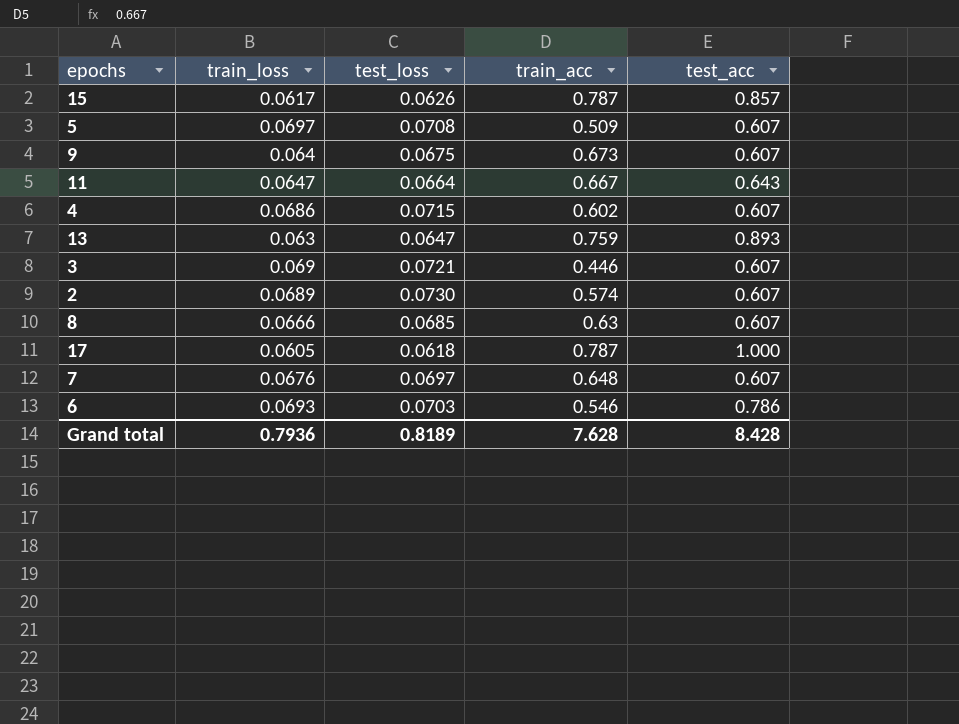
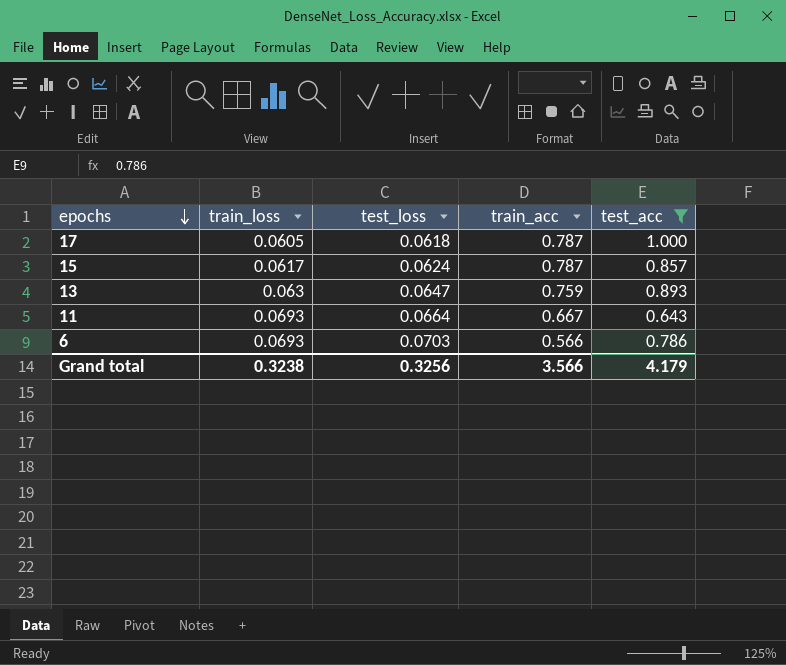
filter: none -> test_acc != 0.607
row order: none -> epochs descending
15 | test_loss: 0.0626 -> 0.0624
11 | train_loss: 0.0647 -> 0.0693
6 | train_acc: 0.546 -> 0.566
Grand total | train_loss: 0.7936 -> 0.3238
Grand total | test_loss: 0.8189 -> 0.3256
Grand total | train_acc: 7.628 -> 3.566
Grand total | test_acc: 8.428 -> 4.179

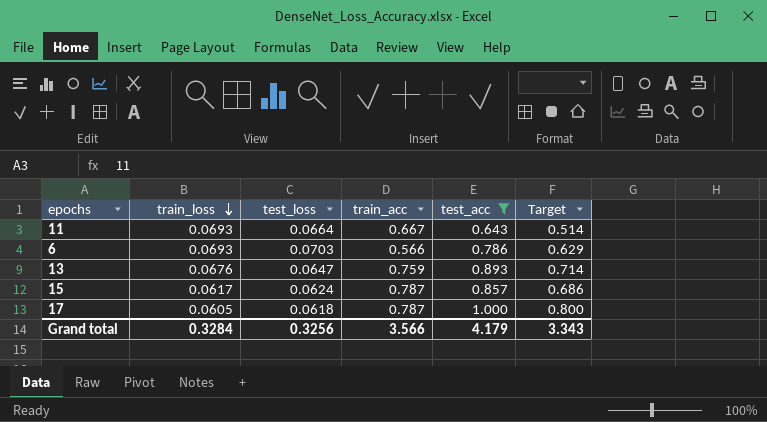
row order: epochs descending -> train_loss descending
column Target | formula: none -> [test_acc] * 0.8
13 | train_loss: 0.063 -> 0.0676
Grand total | train_loss: 0.3238 -> 0.3284

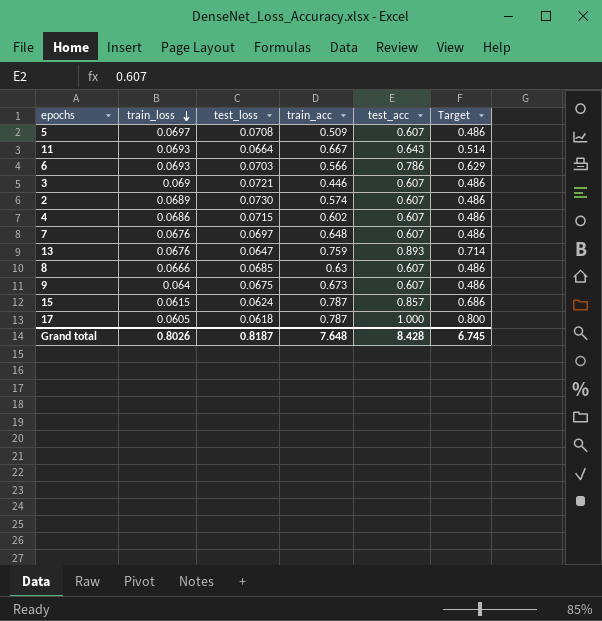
filter: test_acc != 0.607 -> none
15 | train_loss: 0.0617 -> 0.0615
Grand total | train_loss: 0.3284 -> 0.8026
Grand total | test_loss: 0.3256 -> 0.8187
Grand total | train_acc: 3.566 -> 7.648
Grand total | test_acc: 4.179 -> 8.428
Grand total | Target: 3.343 -> 6.745

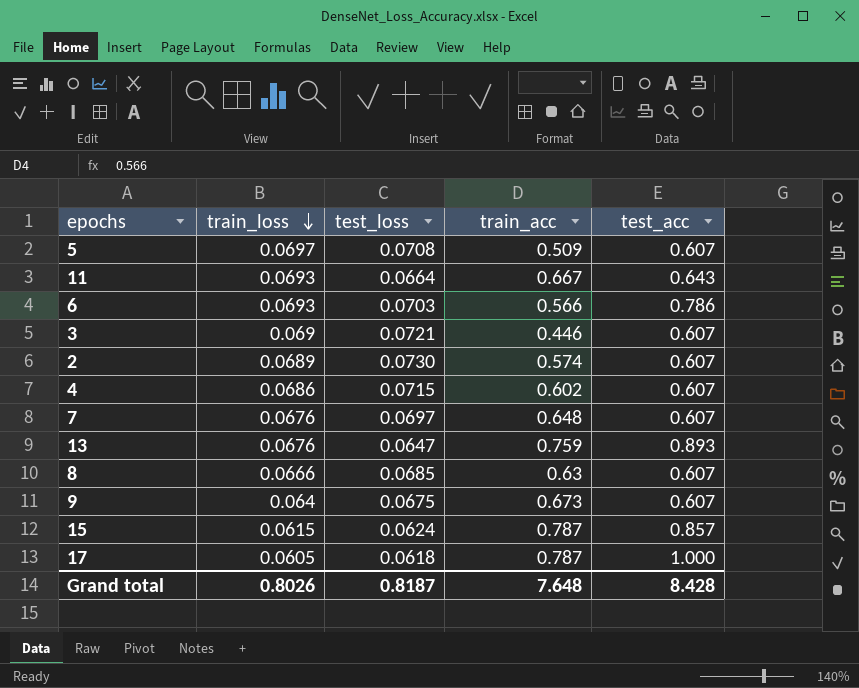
column Target | formula: [test_acc] * 0.8 -> none

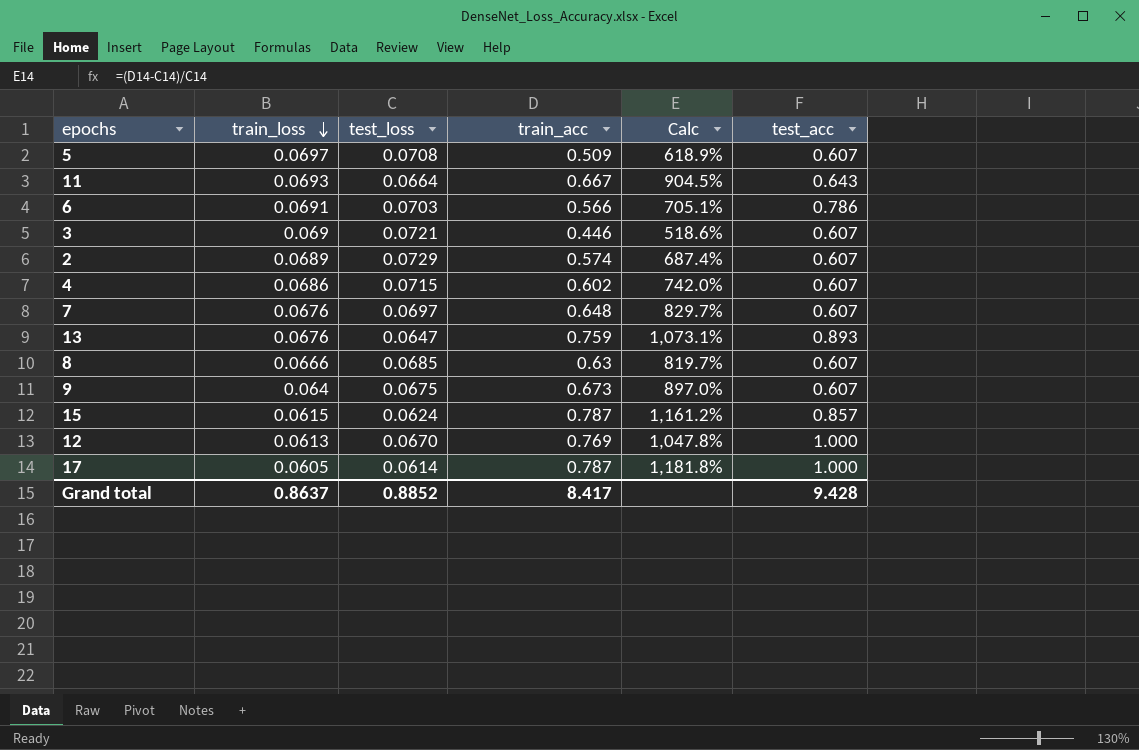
column Calc | formula: none -> ([train_acc] - [test_loss]) / [test_loss]
6 | train_loss: 0.0693 -> 0.0691
2 | test_loss: 0.0730 -> 0.0729
row 12: none -> 0.0613 | 0.0670 | 0.769 | 1,047.8% | 1.000
17 | test_loss: 0.0618 -> 0.0614
Grand total | train_loss: 0.8026 -> 0.8637
Grand total | test_loss: 0.8187 -> 0.8852
Grand total | train_acc: 7.648 -> 8.417
Grand total | test_acc: 8.428 -> 9.428

